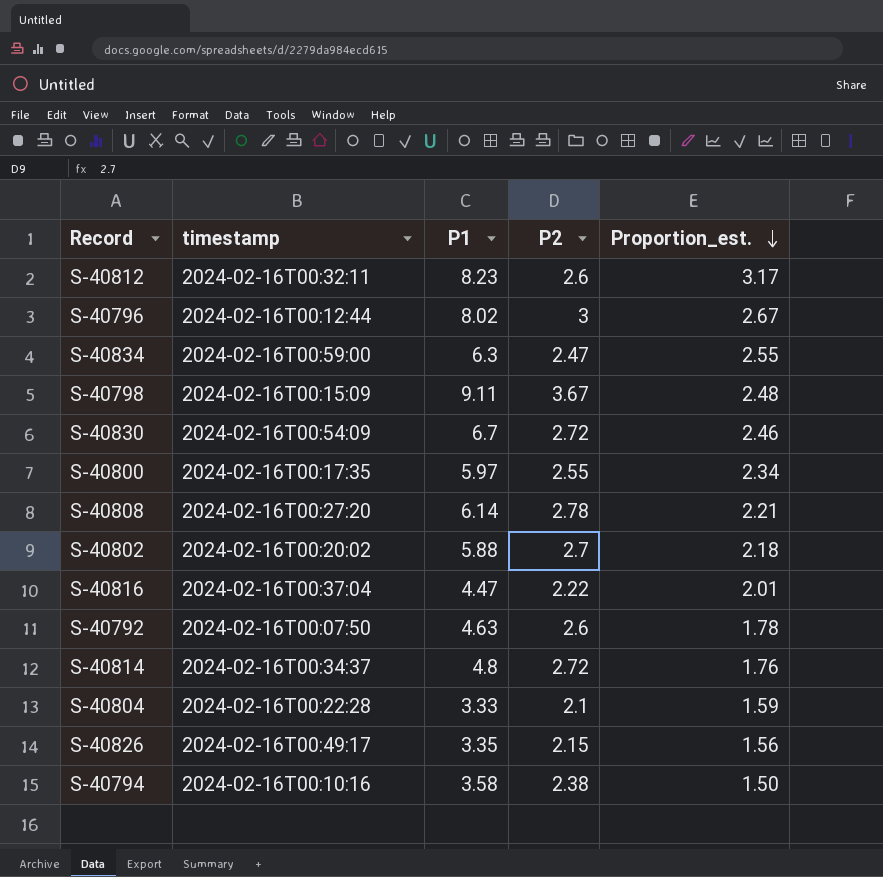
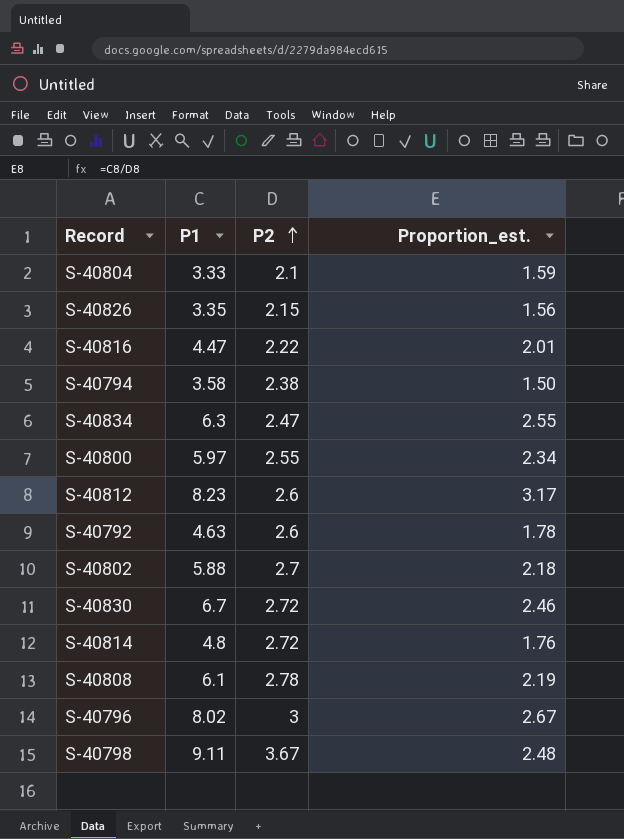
row order: Proportion_est. descending -> P2 ascending
column timestamp | position: 2 -> none
S-40808 | P1: 6.14 -> 6.1
S-40808 | Proportion_est.: 2.21 -> 2.19

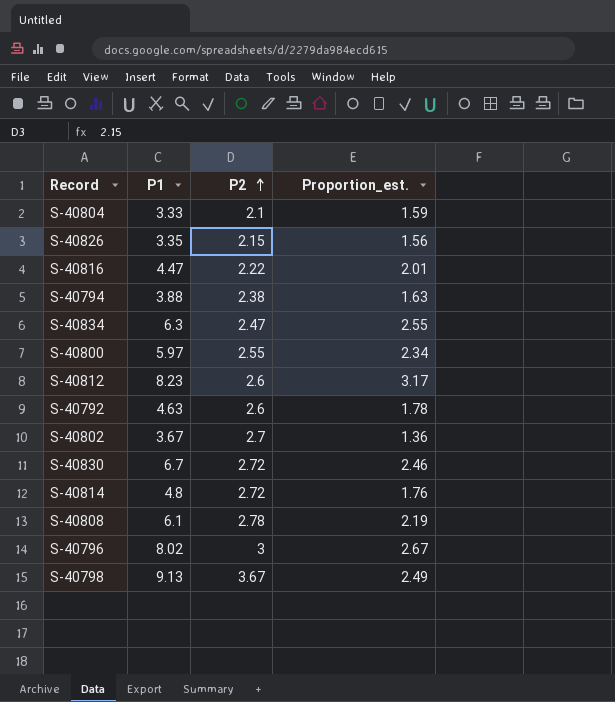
S-40794 | P1: 3.58 -> 3.88
S-40794 | Proportion_est.: 1.50 -> 1.63
S-40802 | P1: 5.88 -> 3.67
S-40802 | Proportion_est.: 2.18 -> 1.36
S-40798 | P1: 9.11 -> 9.13
S-40798 | Proportion_est.: 2.48 -> 2.49

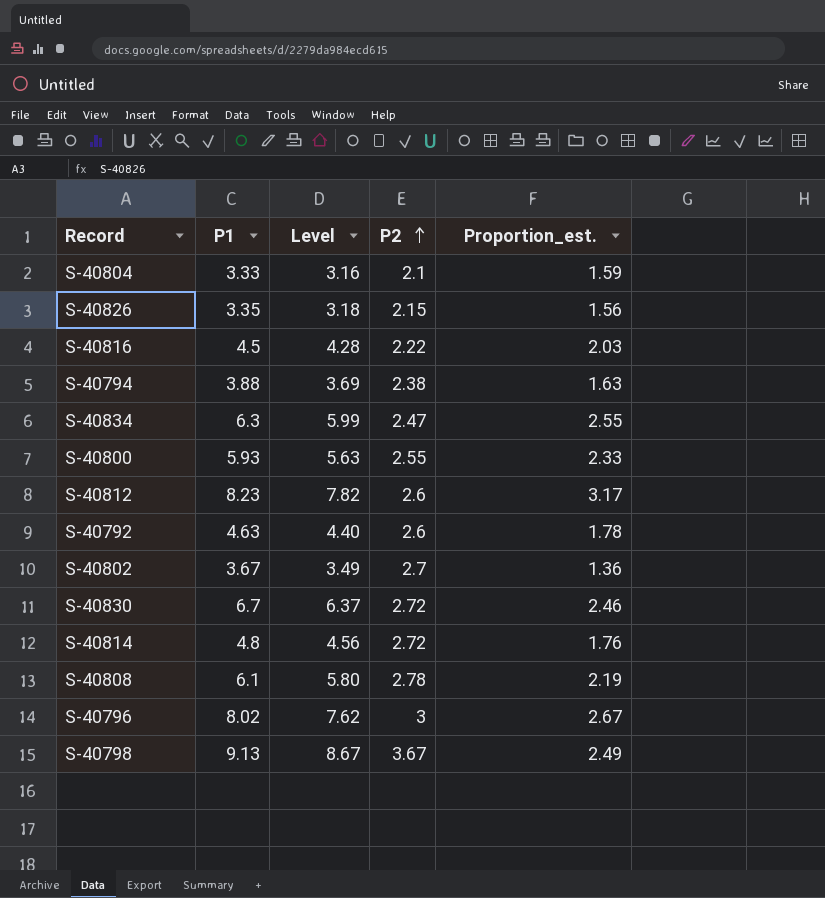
column Level | formula: none -> [P1] * 0.95
S-40816 | P1: 4.47 -> 4.5
S-40816 | Proportion_est.: 2.01 -> 2.03
S-40800 | P1: 5.97 -> 5.93
S-40800 | Proportion_est.: 2.34 -> 2.33

